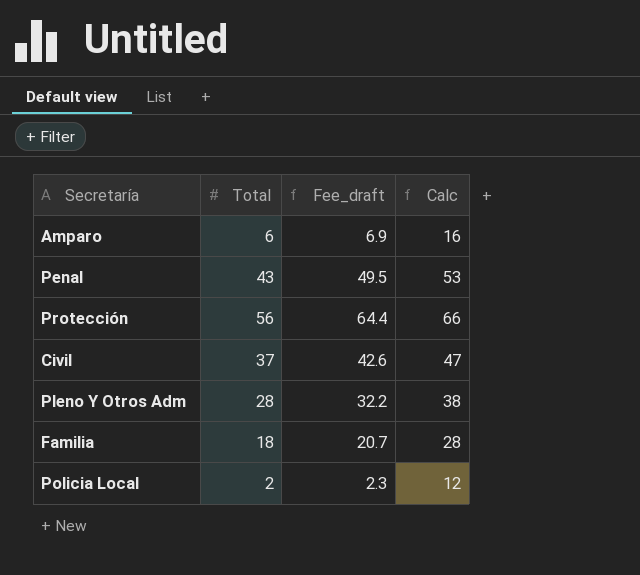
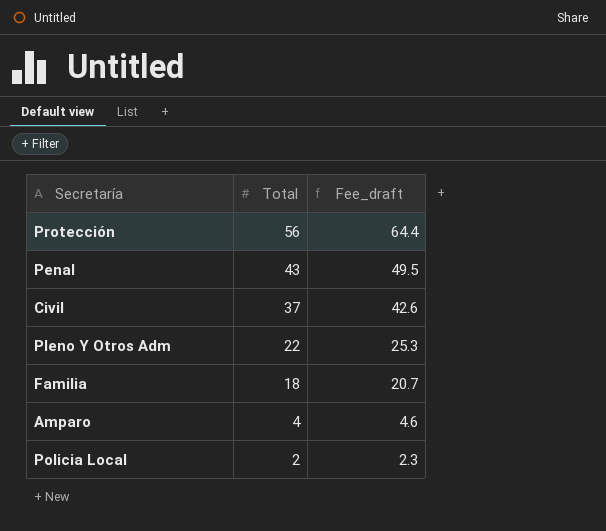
row order: none -> Total descending
column Calc | formula: [Total] + 10 -> none
Pleno Y Otros Adm | Total: 28 -> 22
Pleno Y Otros Adm | Fee_draft: 32.2 -> 25.3
Amparo | Total: 6 -> 4
Amparo | Fee_draft: 6.9 -> 4.6

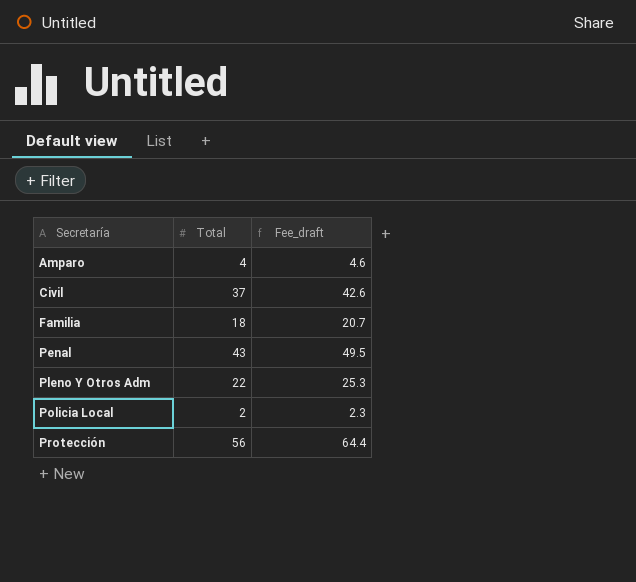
row order: Total descending -> Secretaría ascending

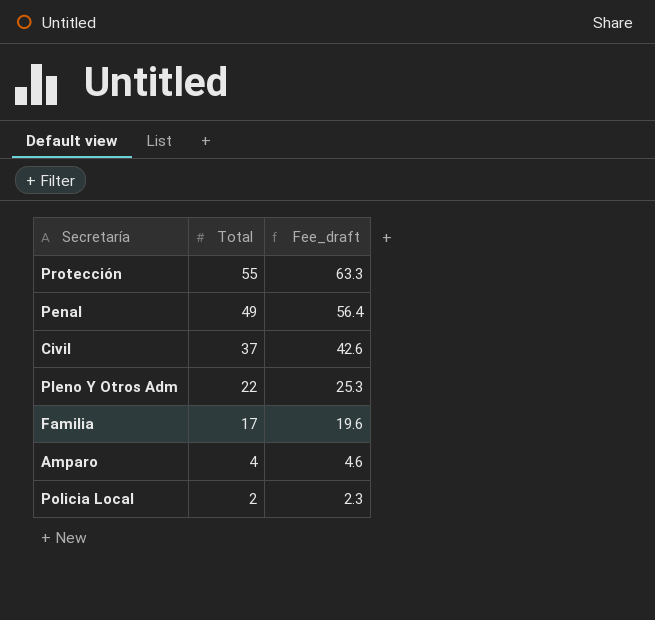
row order: Secretaría ascending -> Total descending
Protección | Total: 56 -> 55
Protección | Fee_draft: 64.4 -> 63.3
Penal | Total: 43 -> 49
Penal | Fee_draft: 49.5 -> 56.4
Familia | Total: 18 -> 17
Familia | Fee_draft: 20.7 -> 19.6

